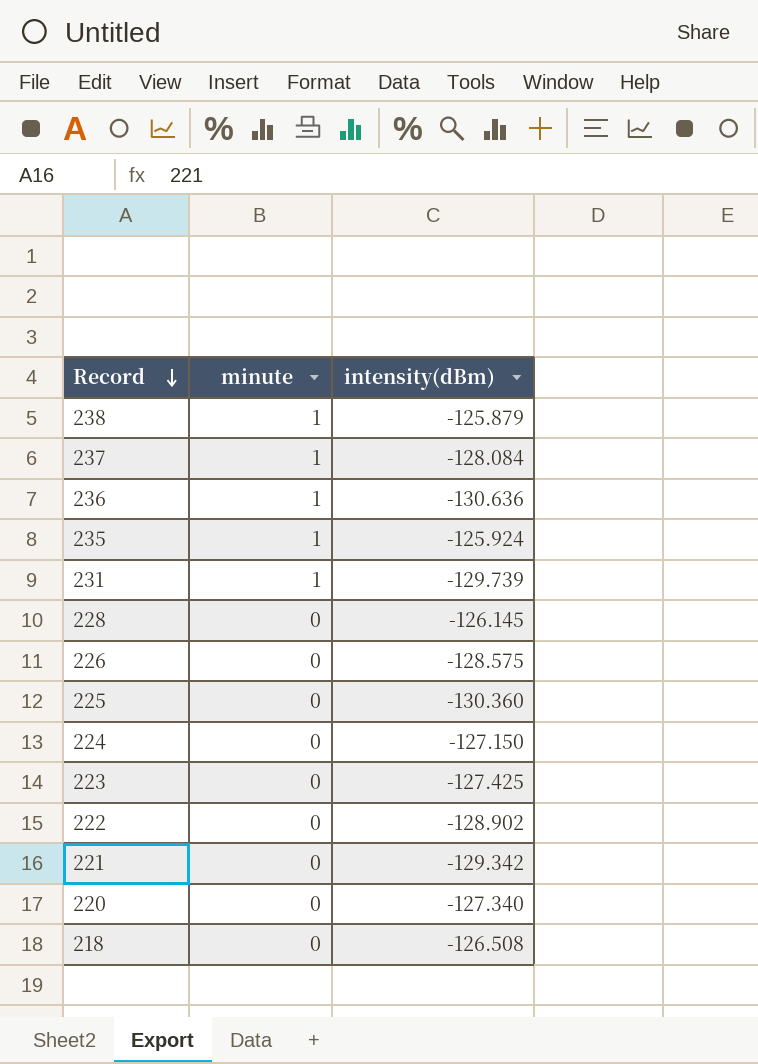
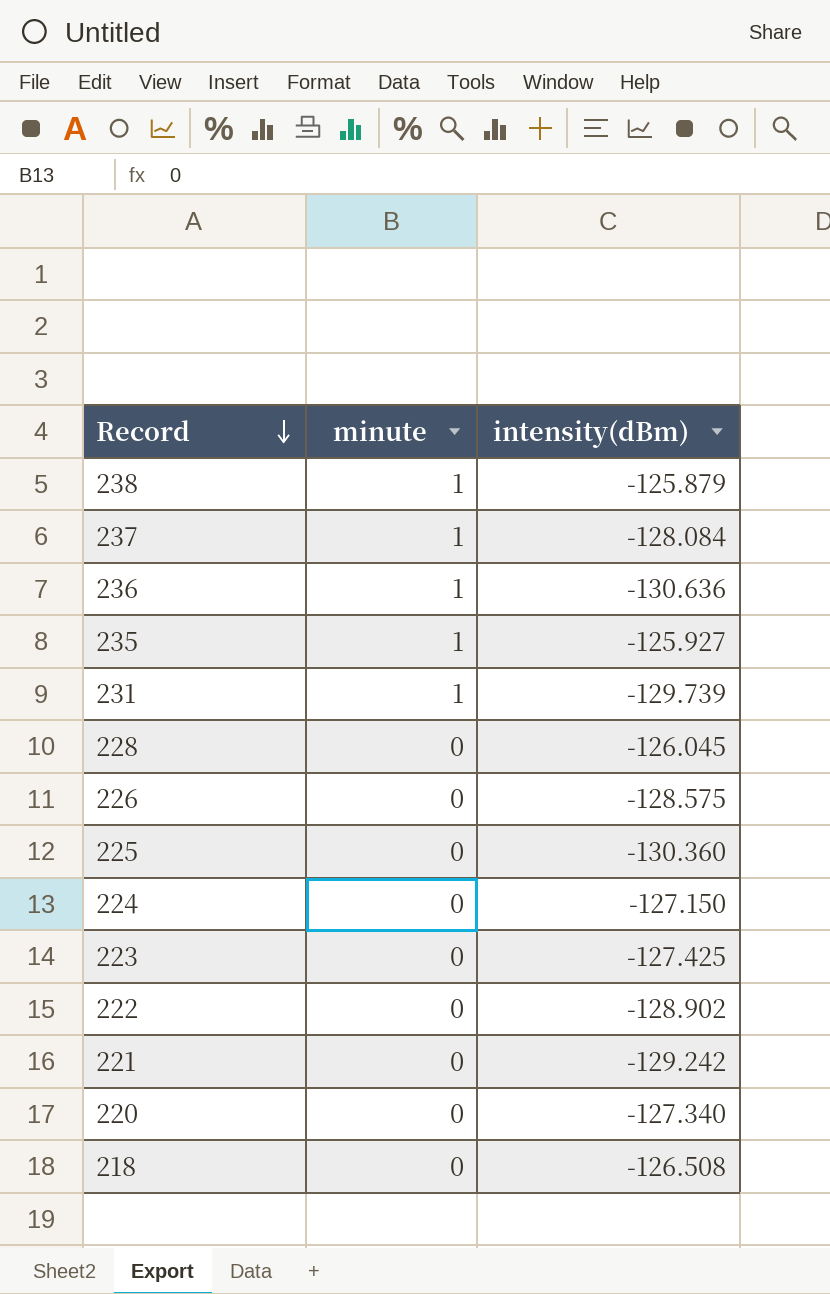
235 | intensity(dBm): -125.924 -> -125.927
228 | intensity(dBm): -126.145 -> -126.045
221 | intensity(dBm): -129.342 -> -129.242

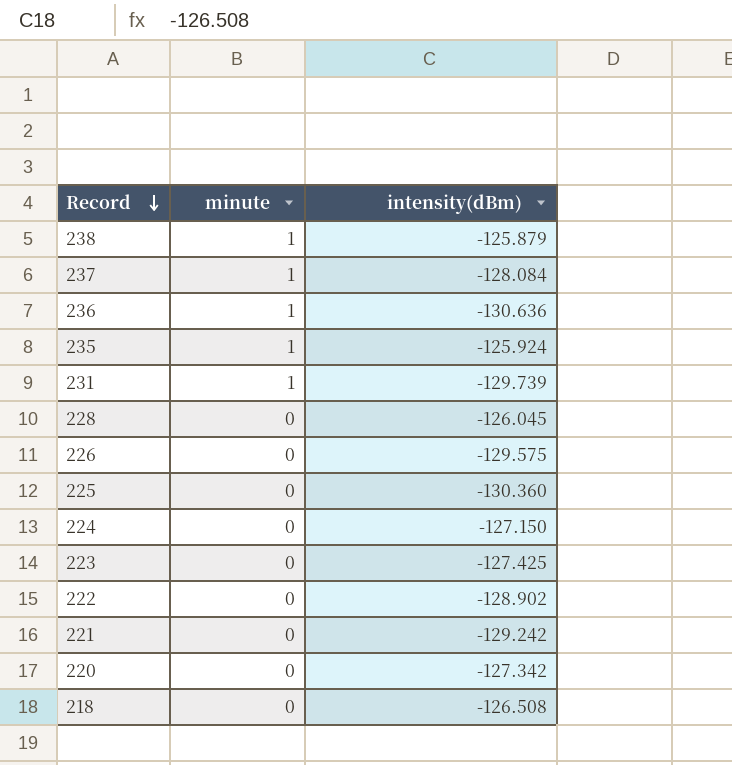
235 | intensity(dBm): -125.927 -> -125.924
226 | intensity(dBm): -128.575 -> -129.575
220 | intensity(dBm): -127.340 -> -127.342

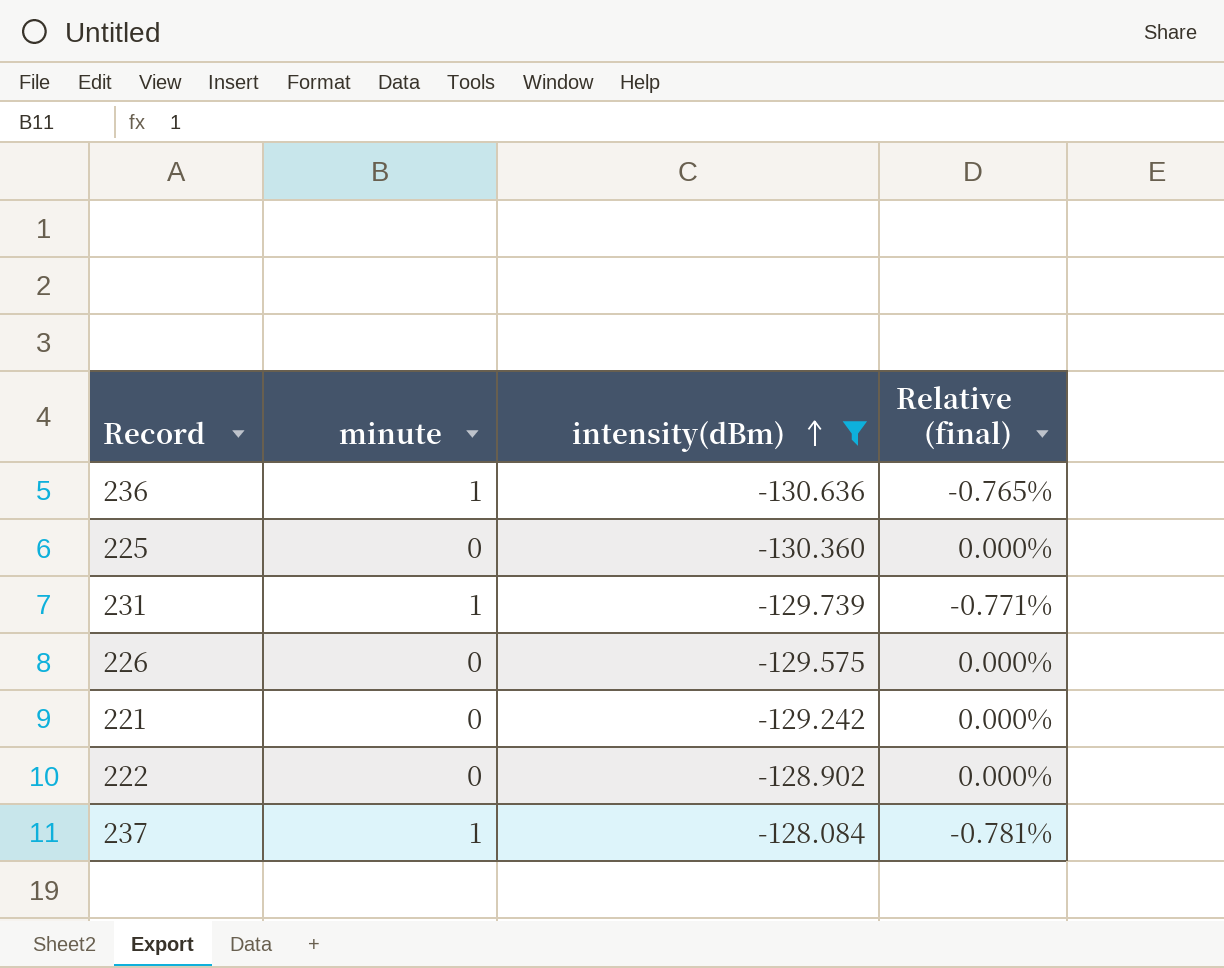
filter: none -> intensity(dBm) <= -128.084
row order: Record descending -> intensity(dBm) ascending
column Relative (final) | formula: none -> [minute] / [intensity(dBm)]

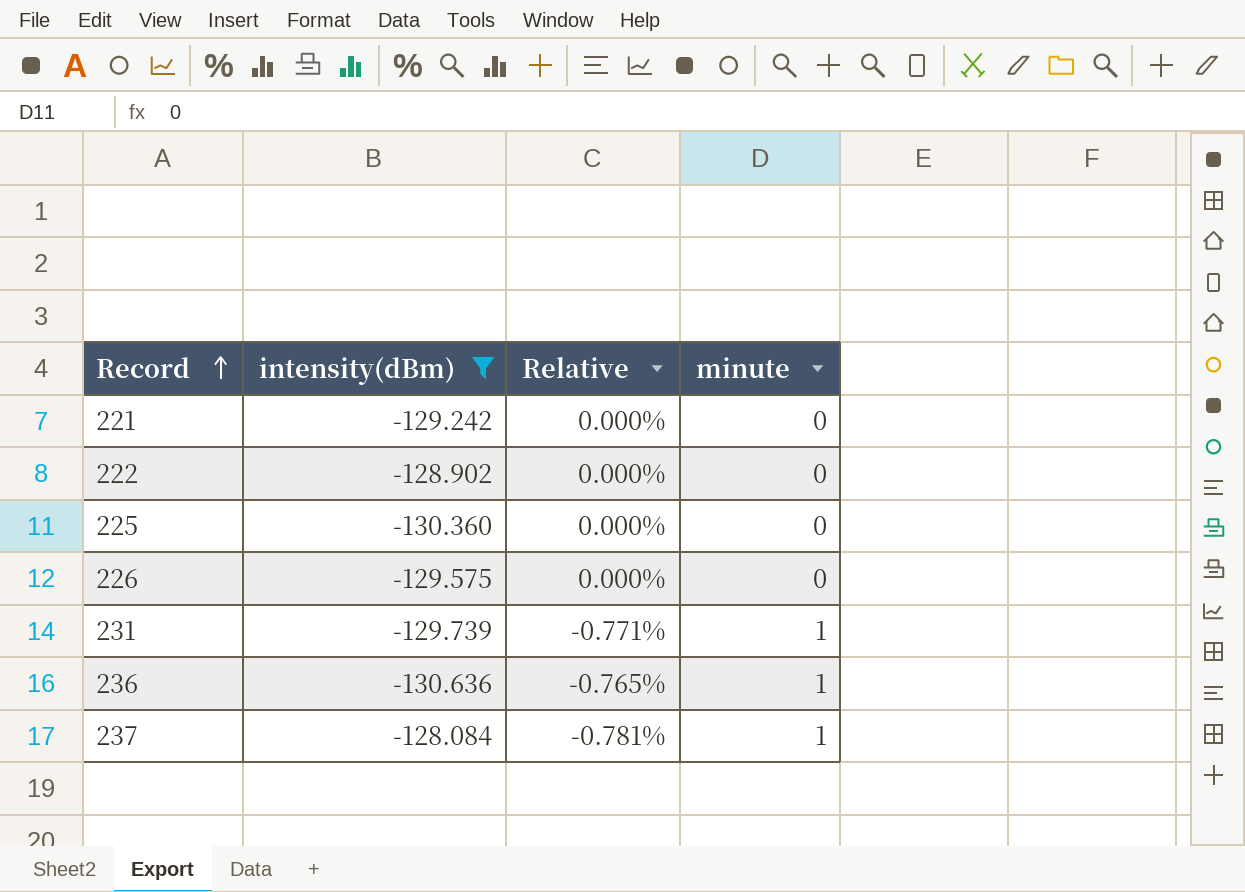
row order: intensity(dBm) ascending -> Record ascending
column name: Relative (final) -> Relative
column minute | position: 2 -> 4

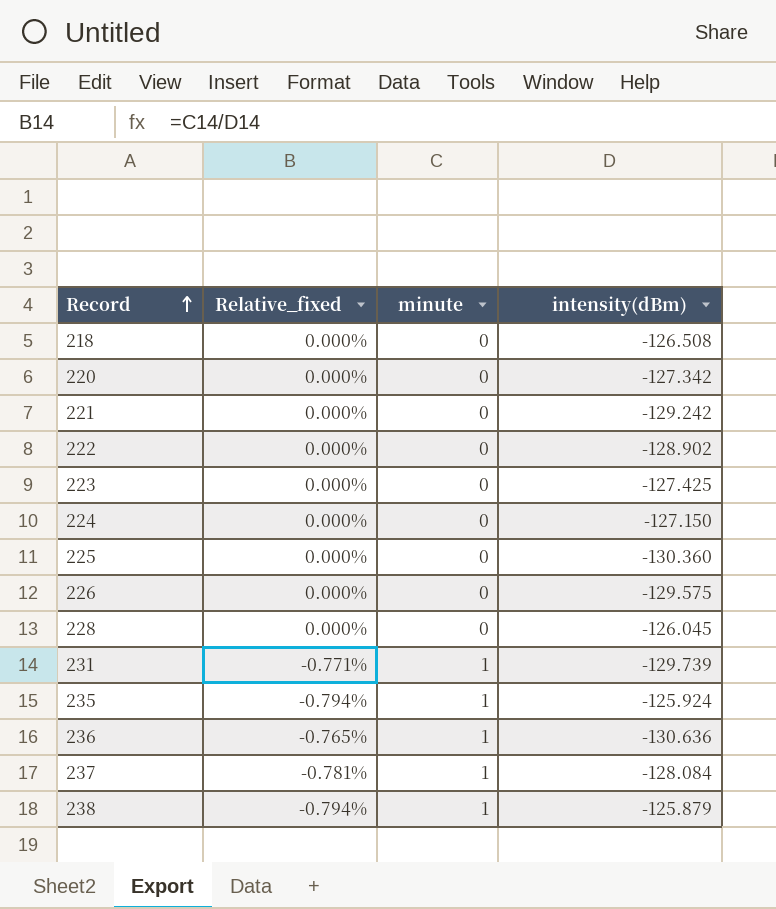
filter: intensity(dBm) <= -128.084 -> none
column name: Relative -> Relative_fixed
column intensity(dBm) | position: 2 -> 4

